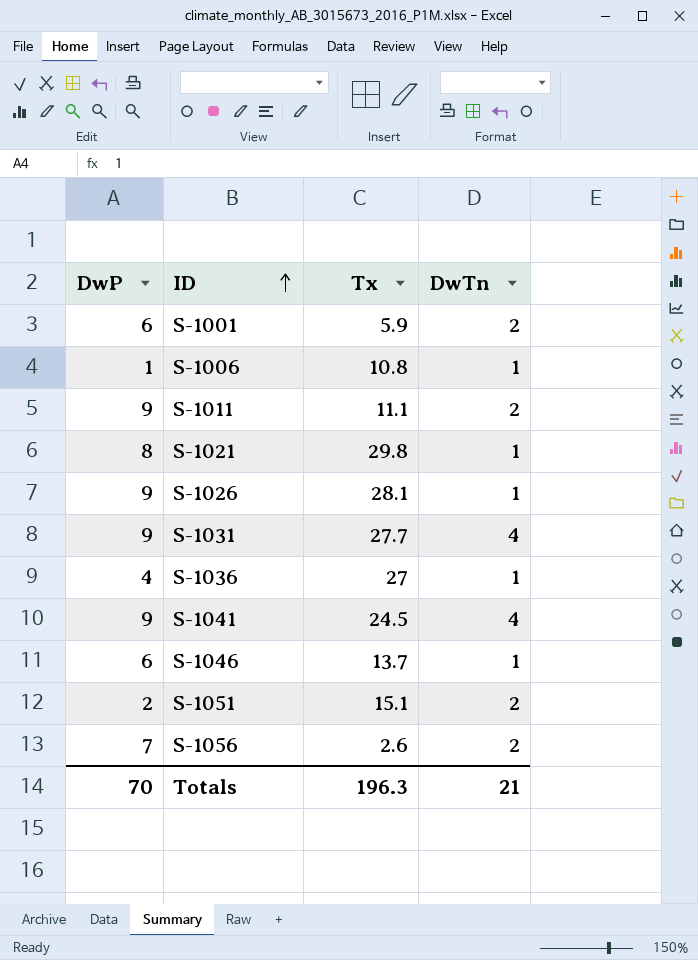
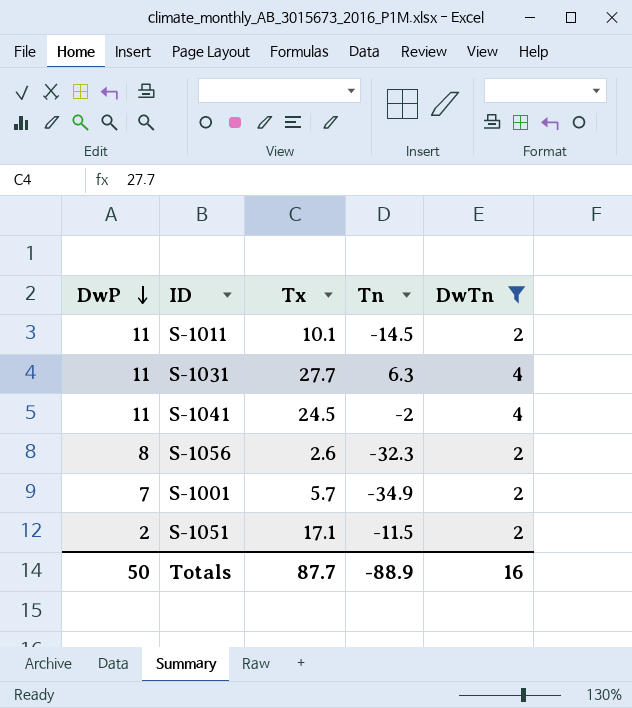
filter: none -> DwTn != 1
row order: ID ascending -> DwP descending
column Tn | position: none -> 4
S-1011 | DwP: 9 -> 11
S-1011 | Tx: 11.1 -> 10.1
S-1031 | DwP: 9 -> 11
S-1041 | DwP: 9 -> 11
S-1056 | DwP: 7 -> 8
S-1001 | DwP: 6 -> 7
S-1001 | Tx: 5.9 -> 5.7
S-1051 | Tx: 15.1 -> 17.1
Totals | DwP: 70 -> 50
Totals | Tx: 196.3 -> 87.7
Totals | DwTn: 21 -> 16

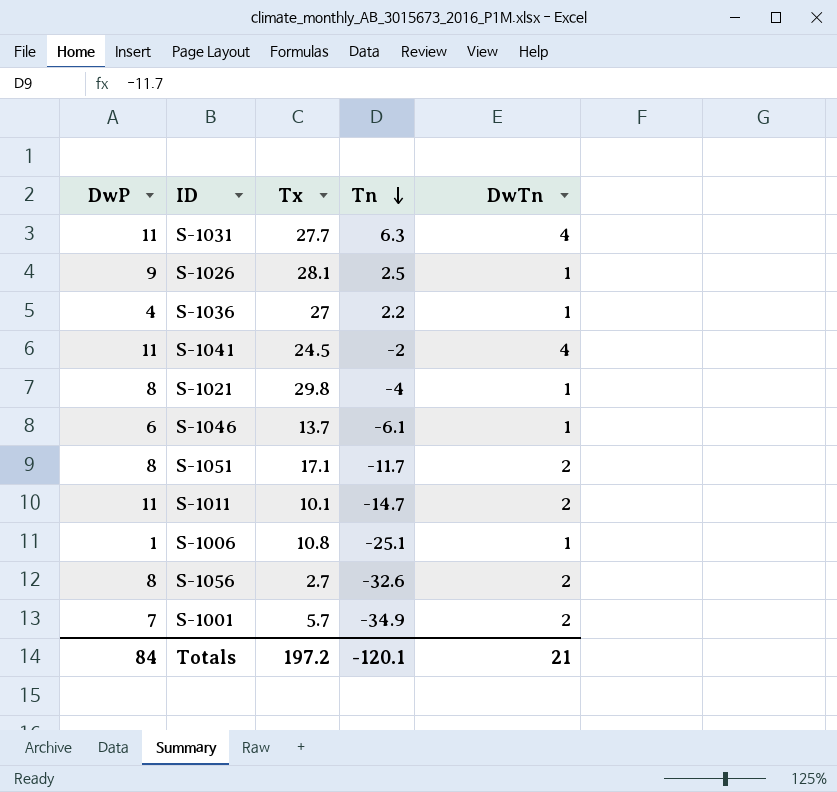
filter: DwTn != 1 -> none
row order: DwP descending -> Tn descending
S-1051 | DwP: 2 -> 8
S-1051 | Tn: -11.5 -> -11.7
S-1011 | Tn: -14.5 -> -14.7
S-1056 | Tx: 2.6 -> 2.7
S-1056 | Tn: -32.3 -> -32.6
Totals | DwP: 50 -> 84
Totals | Tx: 87.7 -> 197.2
Totals | Tn: -88.9 -> -120.1
Totals | DwTn: 16 -> 21

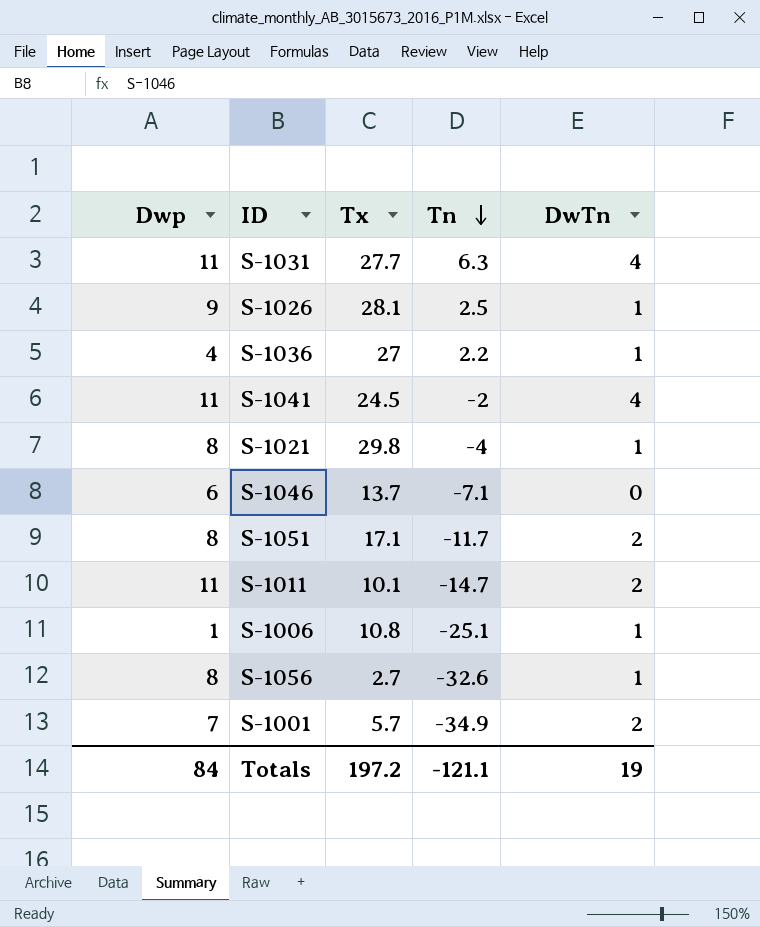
column name: DwP -> Dwp
S-1046 | Tn: -6.1 -> -7.1
S-1046 | DwTn: 1 -> 0
S-1056 | DwTn: 2 -> 1
Totals | Tn: -120.1 -> -121.1
Totals | DwTn: 21 -> 19

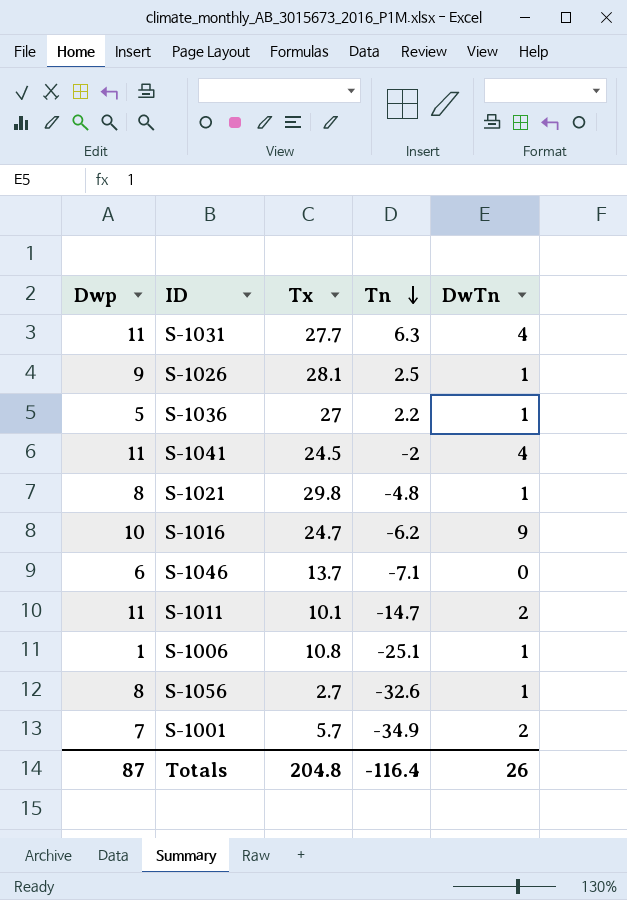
row S-1051: 8 | 17.1 | -11.7 | 2 -> none
S-1036 | Dwp: 4 -> 5
S-1021 | Tn: -4 -> -4.8
row S-1016: none -> 10 | 24.7 | -6.2 | 9
Totals | Dwp: 84 -> 87
Totals | Tx: 197.2 -> 204.8
Totals | Tn: -121.1 -> -116.4
Totals | DwTn: 19 -> 26

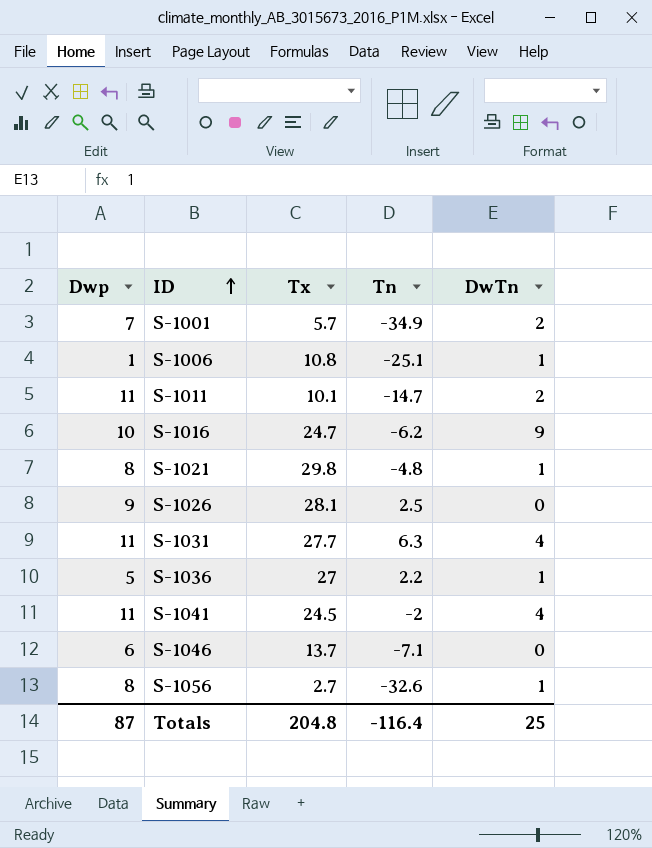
row order: Tn descending -> ID ascending
S-1026 | DwTn: 1 -> 0
Totals | DwTn: 26 -> 25

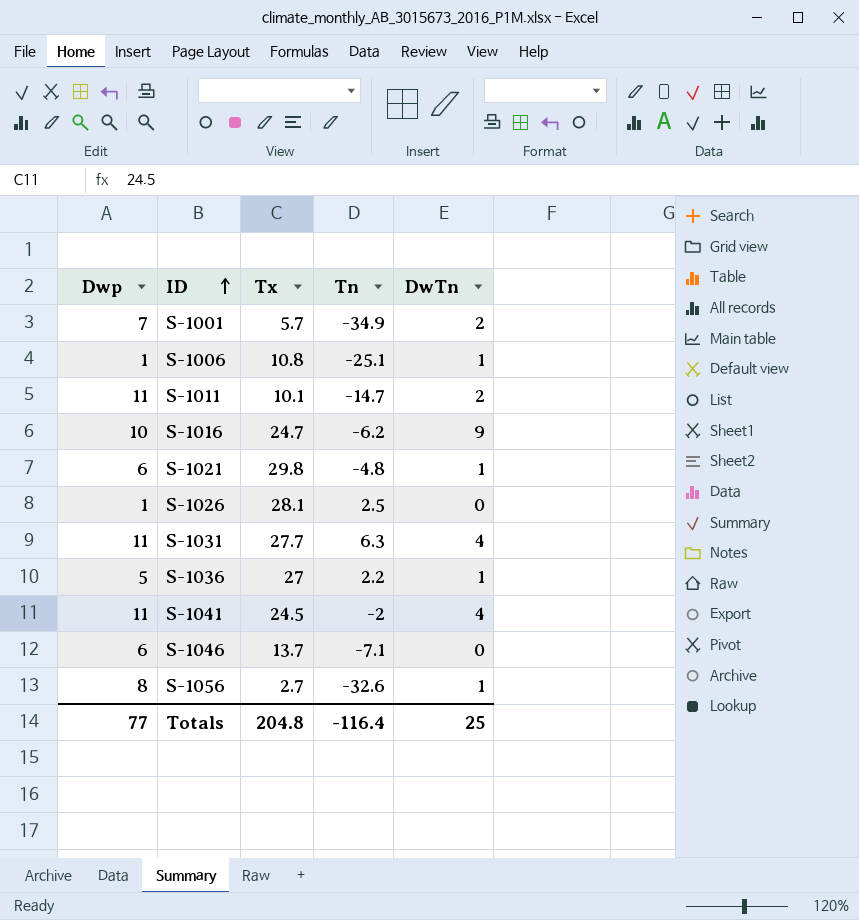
S-1021 | Dwp: 8 -> 6
S-1026 | Dwp: 9 -> 1
Totals | Dwp: 87 -> 77

